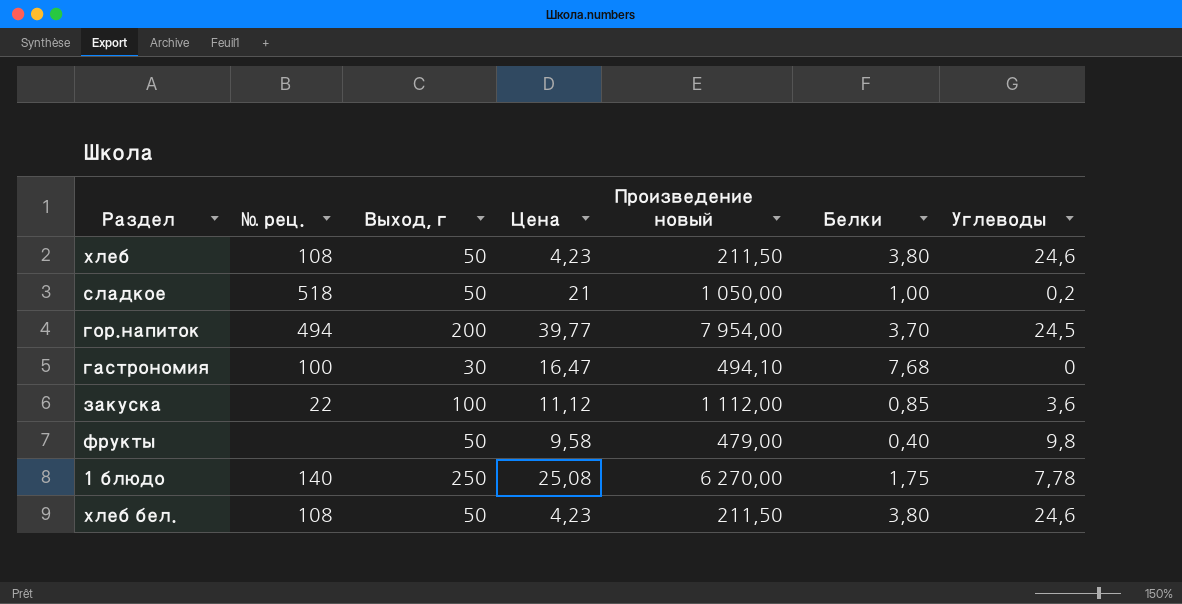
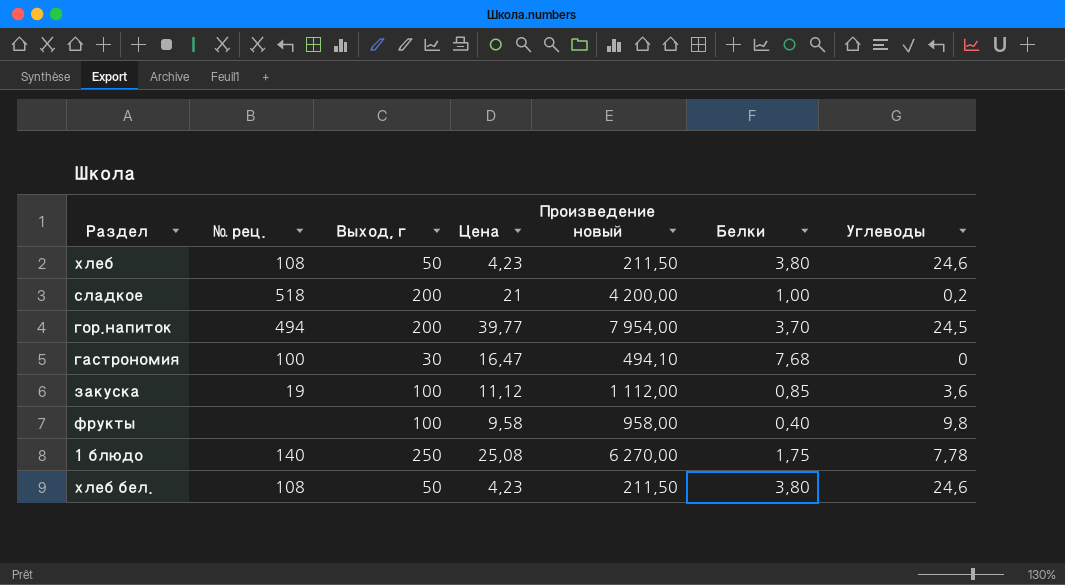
сладкое | Выход, г: 50 -> 200
сладкое | Произведение новый: 1 050,00 -> 4 200,00
закуска | № рец.: 22 -> 19
фрукты | Выход, г: 50 -> 100
фрукты | Произведение новый: 479,00 -> 958,00

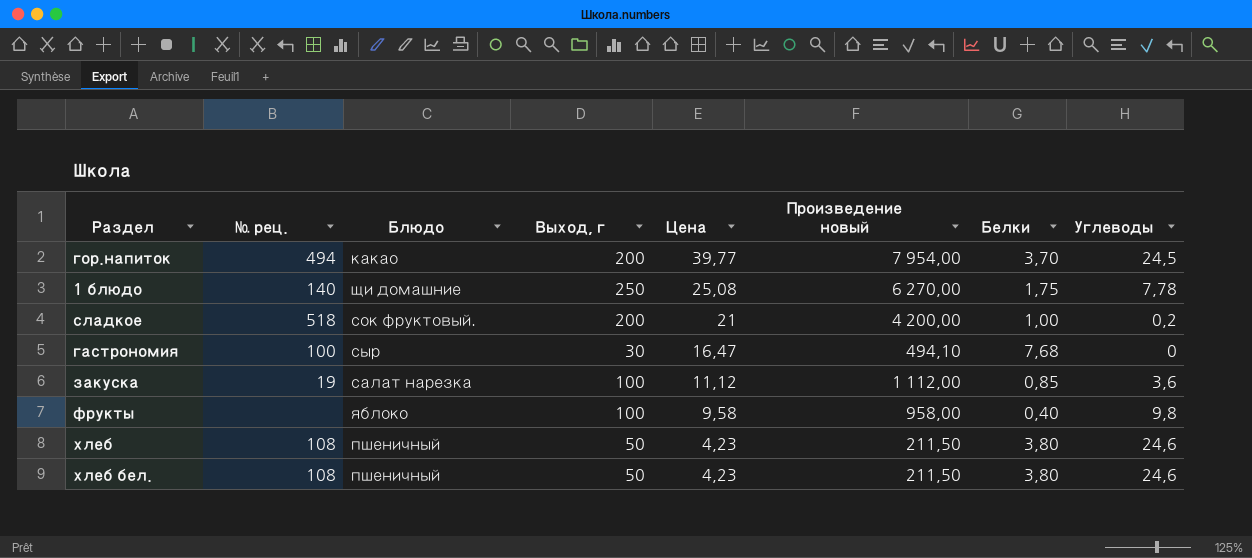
row order: none -> Цена descending
column Блюдо | position: none -> 3

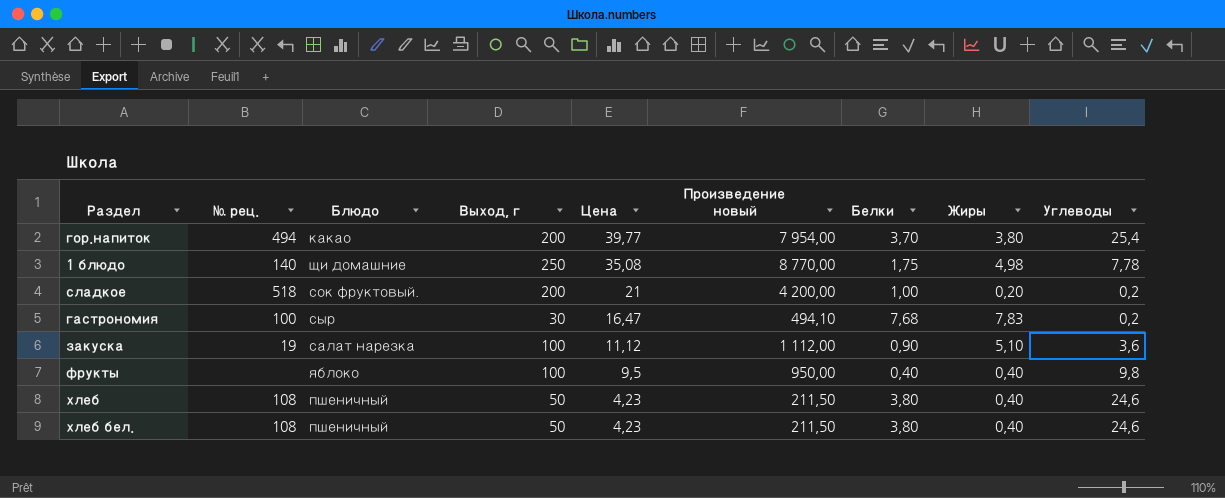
column Жиры | position: none -> 8
гор.напиток | Углеводы: 24,5 -> 25,4
1 блюдо | Цена: 25,08 -> 35,08
1 блюдо | Произведение новый: 6 270,00 -> 8 770,00
гастрономия | Углеводы: 0 -> 0,2
закуска | Белки: 0,85 -> 0,90
фрукты | Цена: 9,58 -> 9,5
фрукты | Произведение новый: 958,00 -> 950,00

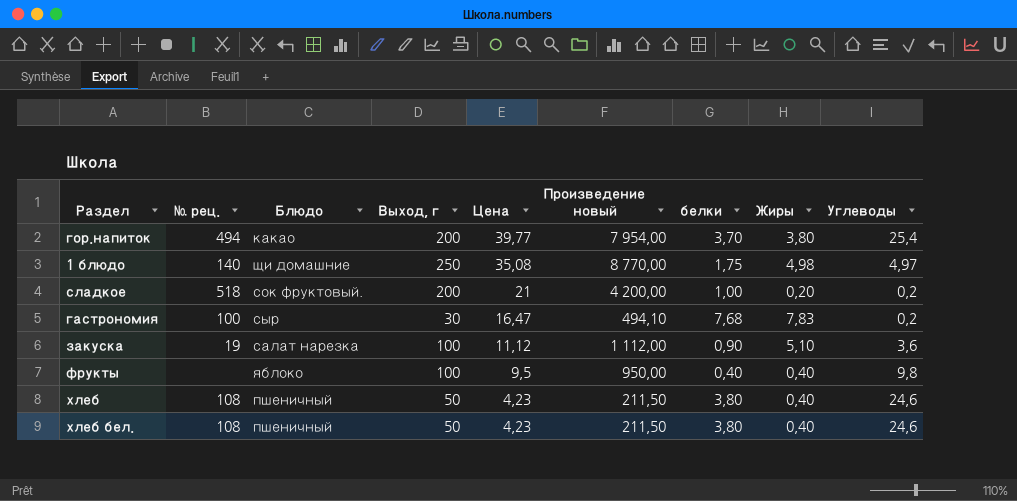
column name: Белки -> белки
1 блюдо | Углеводы: 7,78 -> 4,97

